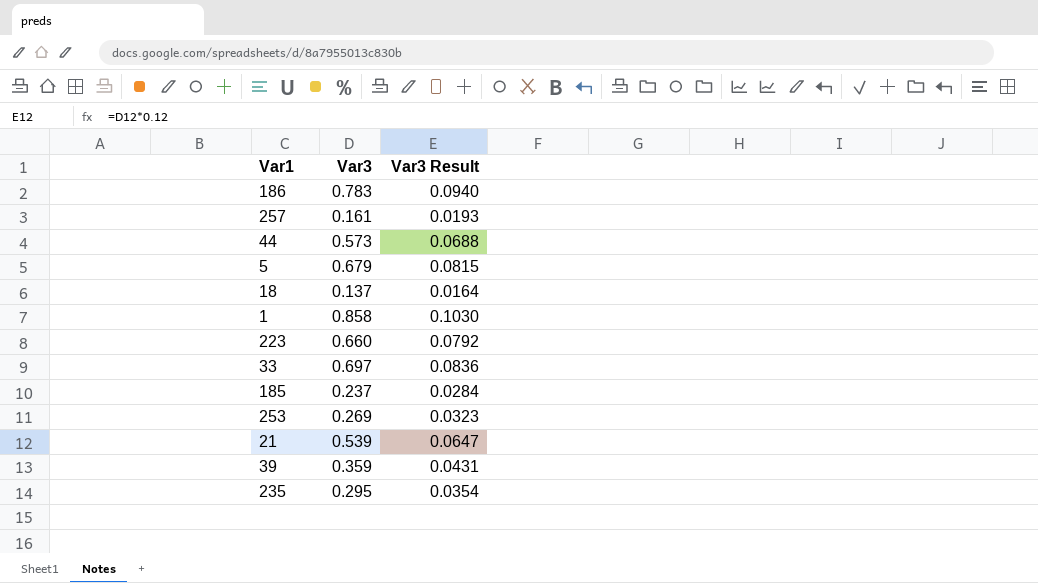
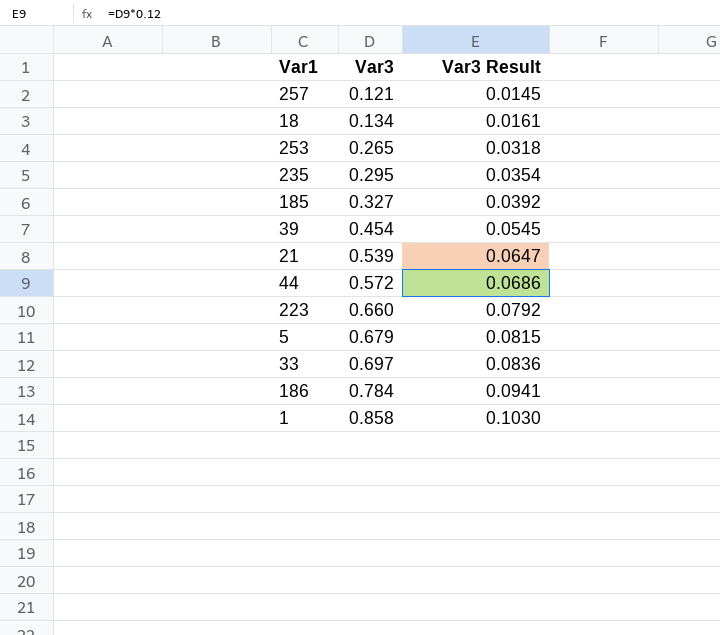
row order: none -> Var3 ascending
257 | Var3: 0.161 -> 0.121
257 | Var3 Result: 0.0193 -> 0.0145
18 | Var3: 0.137 -> 0.134
18 | Var3 Result: 0.0164 -> 0.0161
253 | Var3: 0.269 -> 0.265
253 | Var3 Result: 0.0323 -> 0.0318
185 | Var3: 0.237 -> 0.327
185 | Var3 Result: 0.0284 -> 0.0392
39 | Var3: 0.359 -> 0.454
39 | Var3 Result: 0.0431 -> 0.0545
44 | Var3: 0.573 -> 0.572
44 | Var3 Result: 0.0688 -> 0.0686
186 | Var3: 0.783 -> 0.784
186 | Var3 Result: 0.0940 -> 0.0941

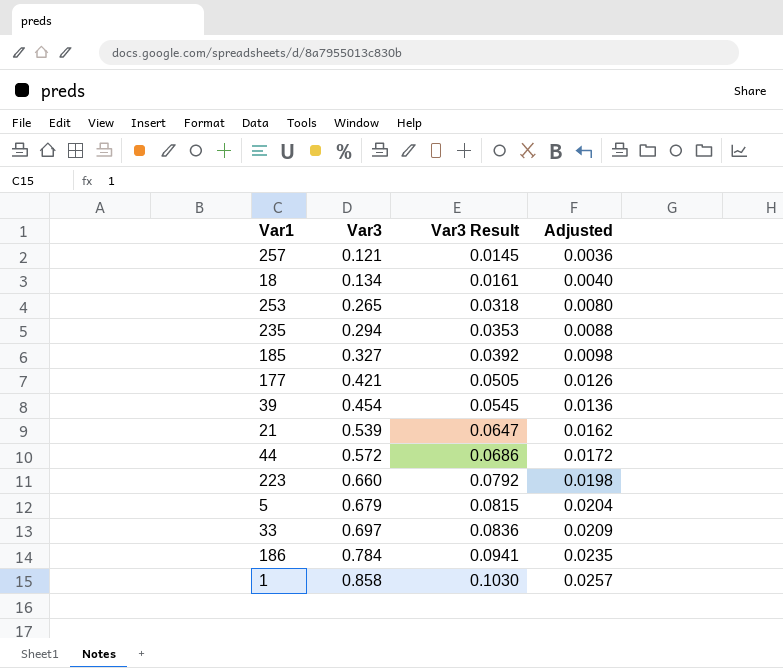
column Adjusted | formula: none -> [Var3] * 0.03
235 | Var3: 0.295 -> 0.294
235 | Var3 Result: 0.0354 -> 0.0353
row 177: none -> 0.421 | 0.0505 | 0.0126

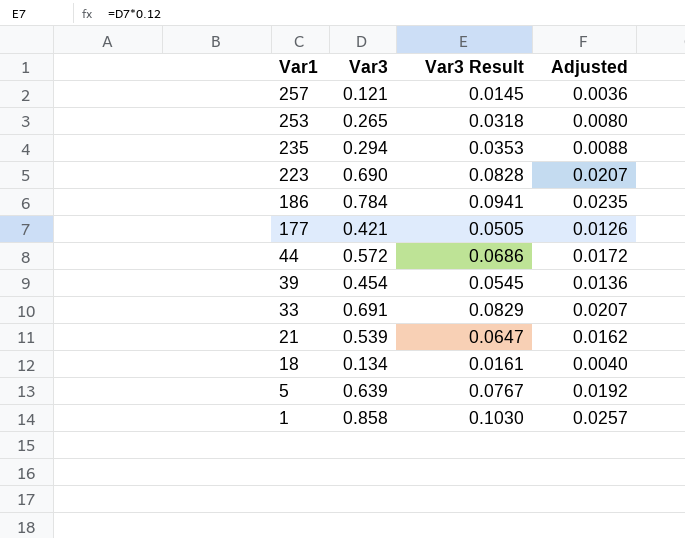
row order: Var3 ascending -> Var1 descending
row 185: 0.327 | 0.0392 | 0.0098 -> none
223 | Var3: 0.660 -> 0.690
223 | Var3 Result: 0.0792 -> 0.0828
223 | Adjusted: 0.0198 -> 0.0207
33 | Var3: 0.697 -> 0.691
33 | Var3 Result: 0.0836 -> 0.0829
33 | Adjusted: 0.0209 -> 0.0207
5 | Var3: 0.679 -> 0.639
5 | Var3 Result: 0.0815 -> 0.0767
5 | Adjusted: 0.0204 -> 0.0192

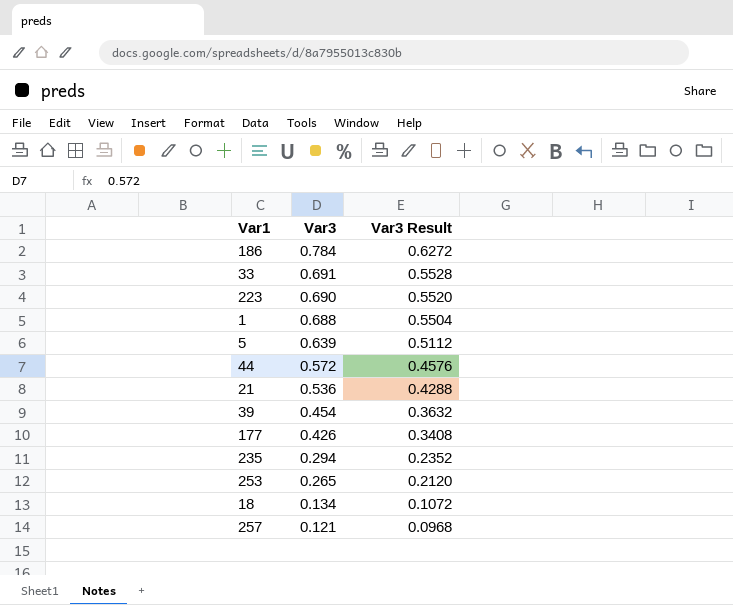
row order: Var1 descending -> Var3 descending
column Adjusted | formula: [Var3] * 0.03 -> none
column Var3 Result | formula: [Var3] * 0.12 -> [Var3] * 0.8
1 | Var3: 0.858 -> 0.688
21 | Var3: 0.539 -> 0.536
177 | Var3: 0.421 -> 0.426

